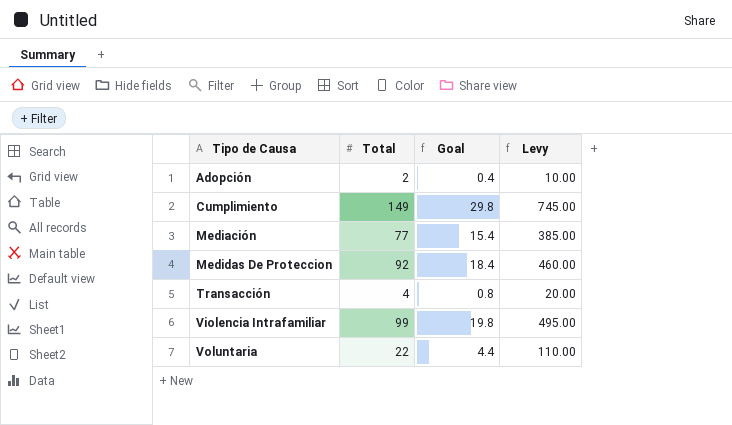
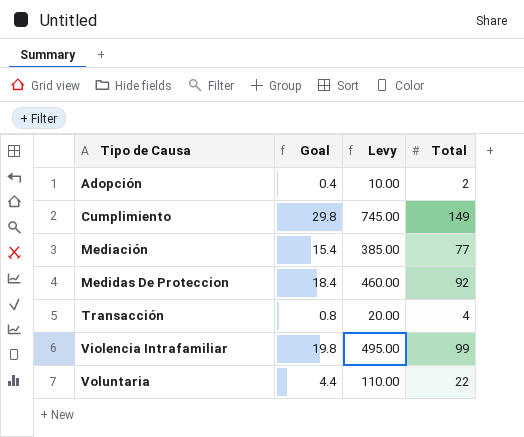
column Total | position: 2 -> 4

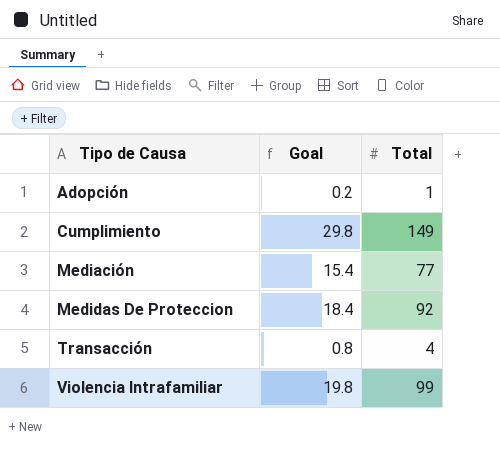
column Levy | formula: [Total] * 5 -> none
row Voluntaria: 4.4 | 110.00 | 22 -> none
Adopción | Goal: 0.4 -> 0.2
Adopción | Total: 2 -> 1

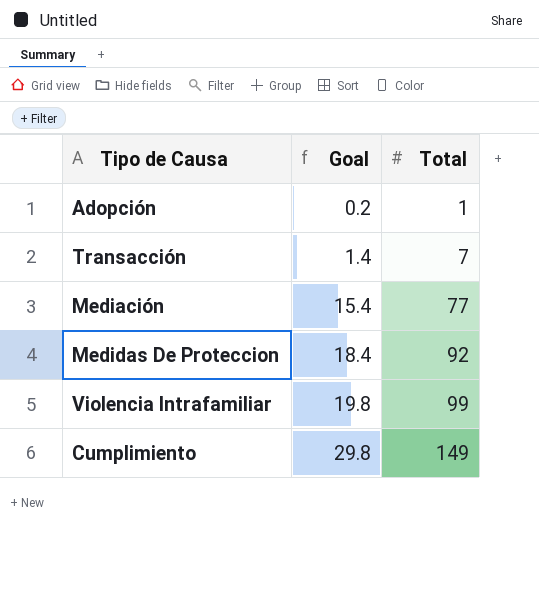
row order: Tipo de Causa ascending -> Goal ascending
Transacción | Goal: 0.8 -> 1.4
Transacción | Total: 4 -> 7

